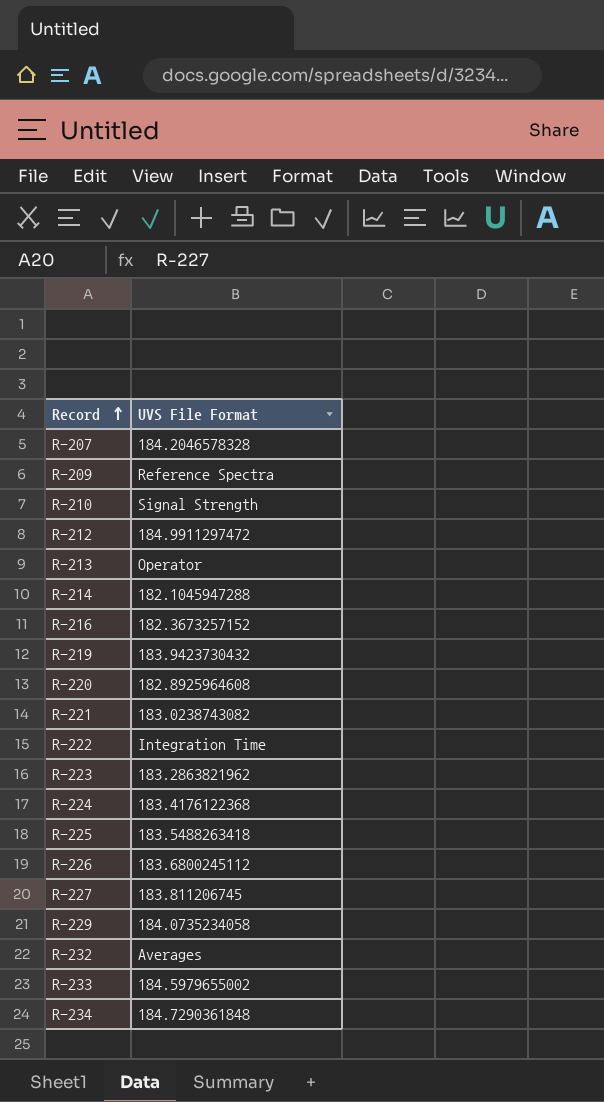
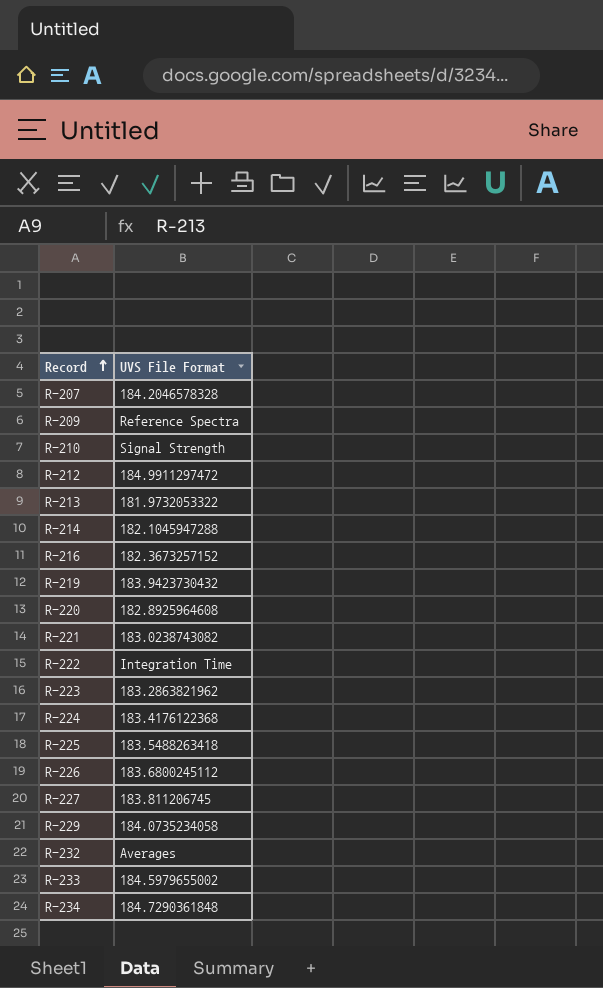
R-213 | UVS File Format: Operator -> 181.9732053322

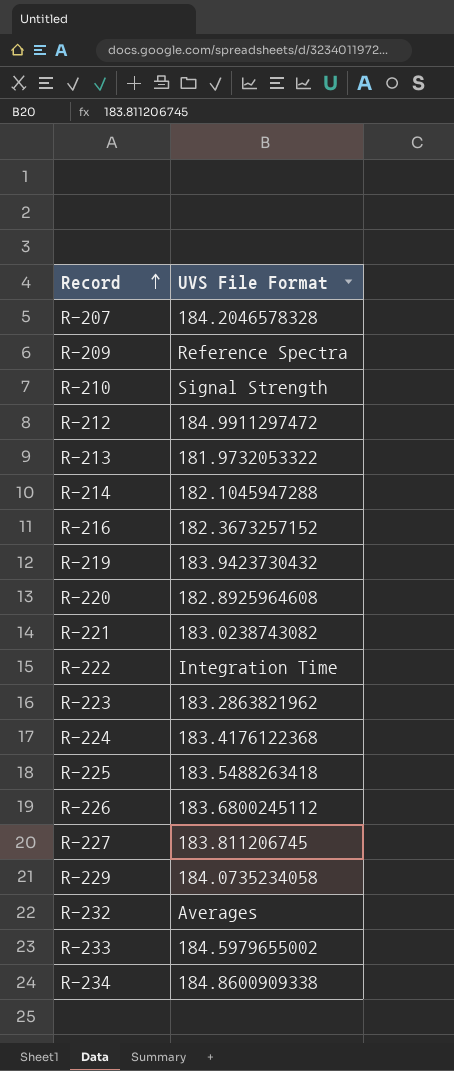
R-234 | UVS File Format: 184.7290361848 -> 184.8600909338

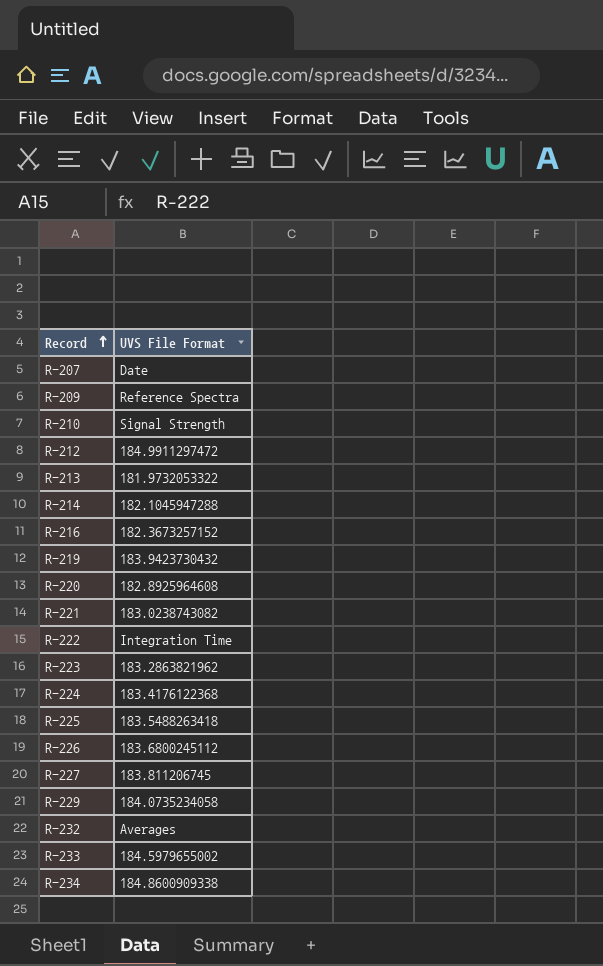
R-207 | UVS File Format: 184.2046578328 -> Date

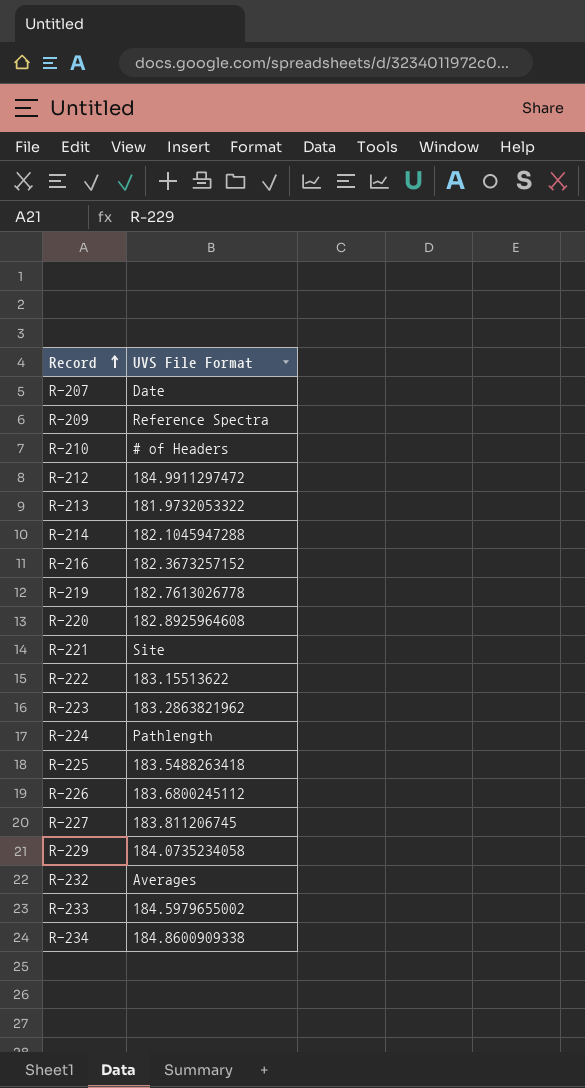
R-210 | UVS File Format: Signal Strength -> # of Headers
R-219 | UVS File Format: 183.9423730432 -> 182.7613026778
R-221 | UVS File Format: 183.0238743082 -> Site
R-222 | UVS File Format: Integration Time -> 183.15513622
R-224 | UVS File Format: 183.4176122368 -> Pathlength

